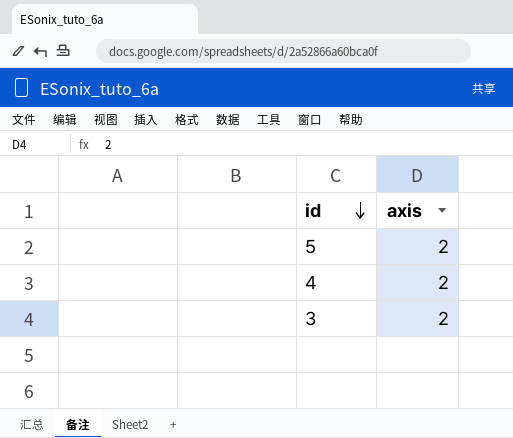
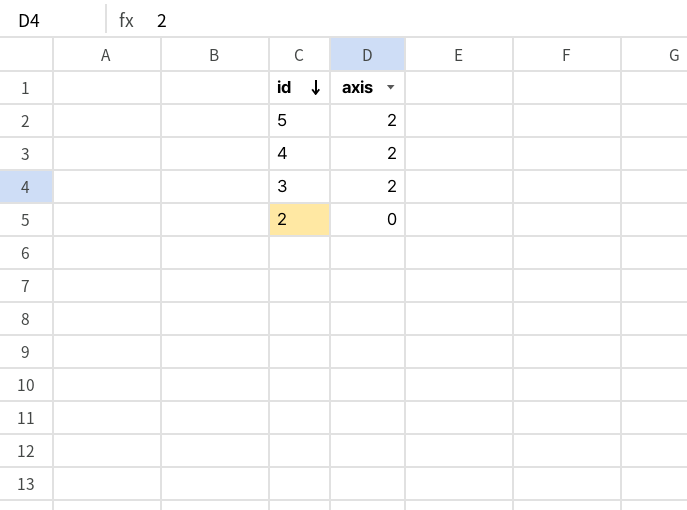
row 2: none -> 0

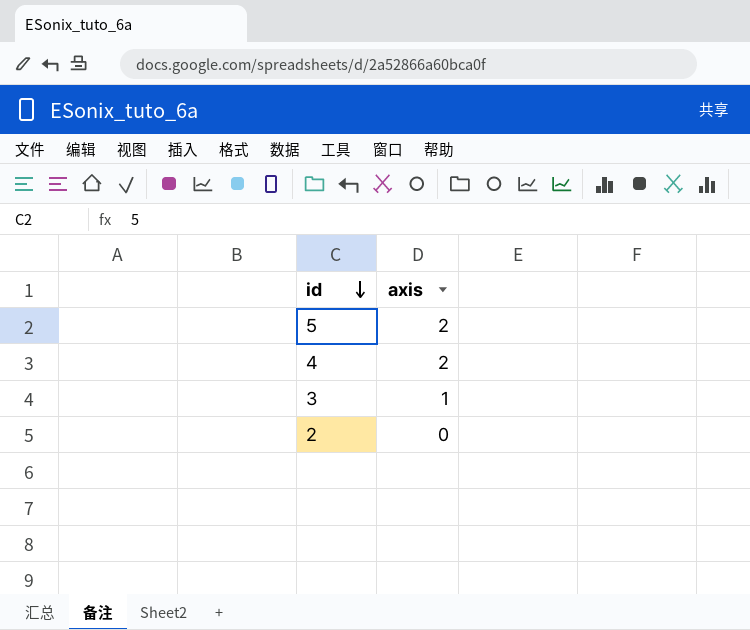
3 | axis: 2 -> 1

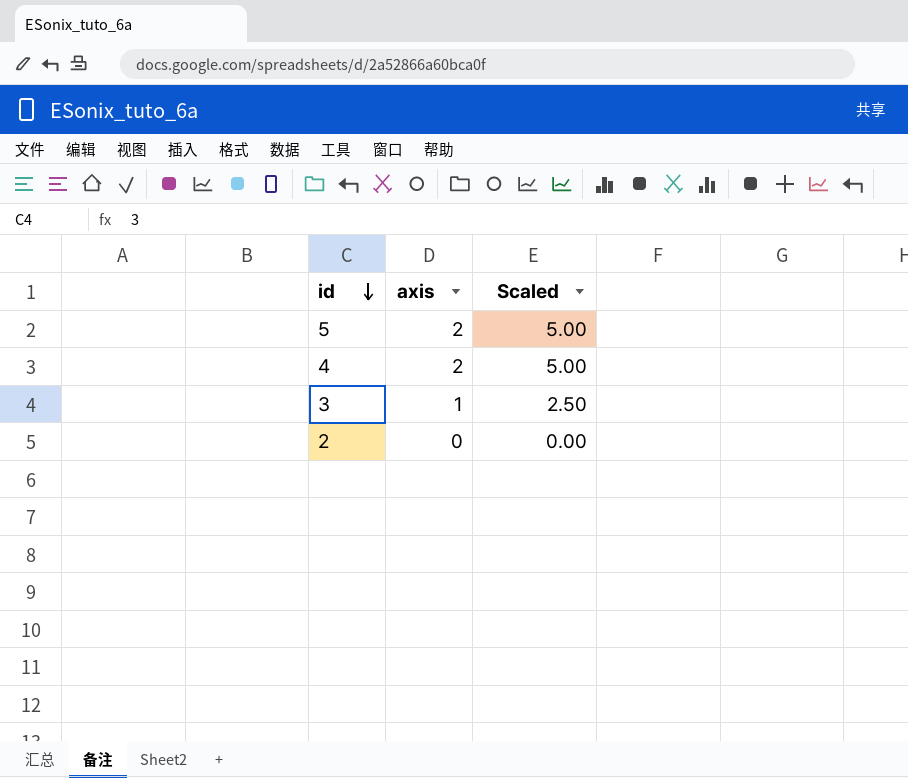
column Scaled | formula: none -> [axis] * 2.5

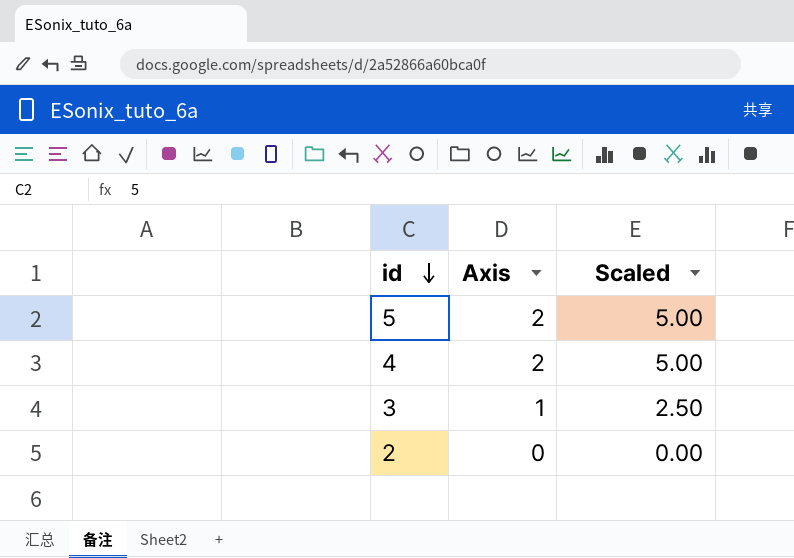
column name: axis -> Axis

